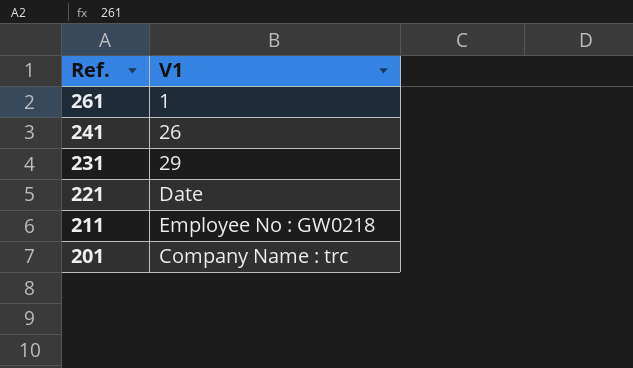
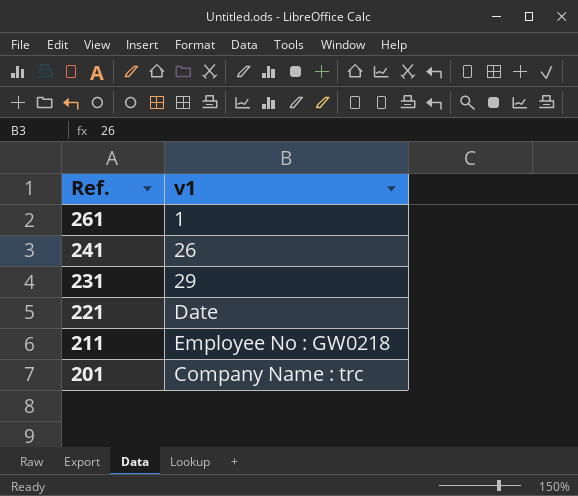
column name: V1 -> v1

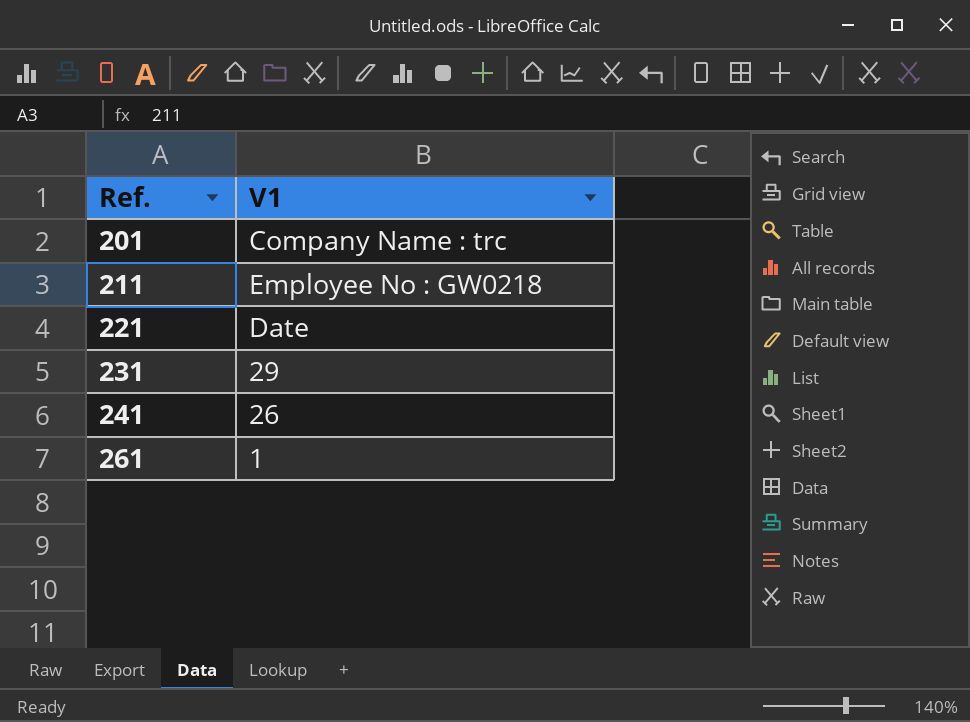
row order: Ref. descending -> Ref. ascending
column name: v1 -> V1

